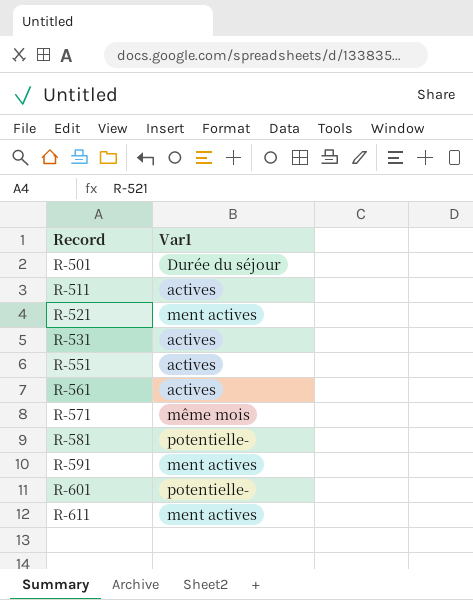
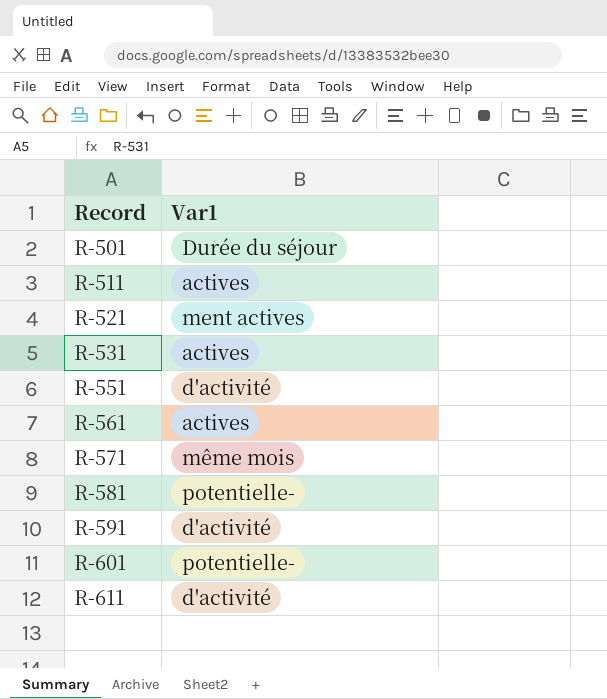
R-551 | Var1: actives -> d'activité
R-591 | Var1: ment actives -> d'activité
R-611 | Var1: ment actives -> d'activité

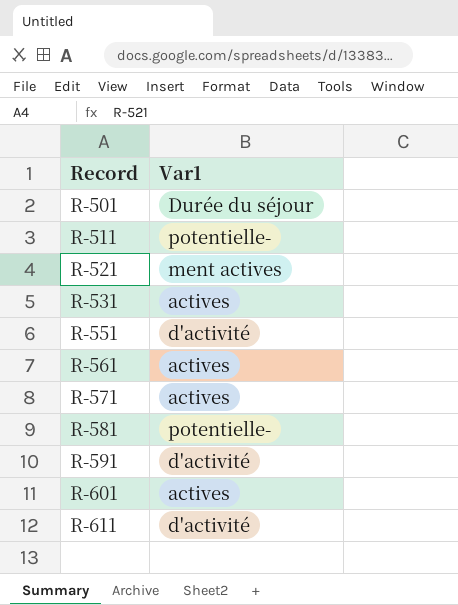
R-511 | Var1: actives -> potentielle-
R-571 | Var1: même mois -> actives
R-601 | Var1: potentielle- -> actives

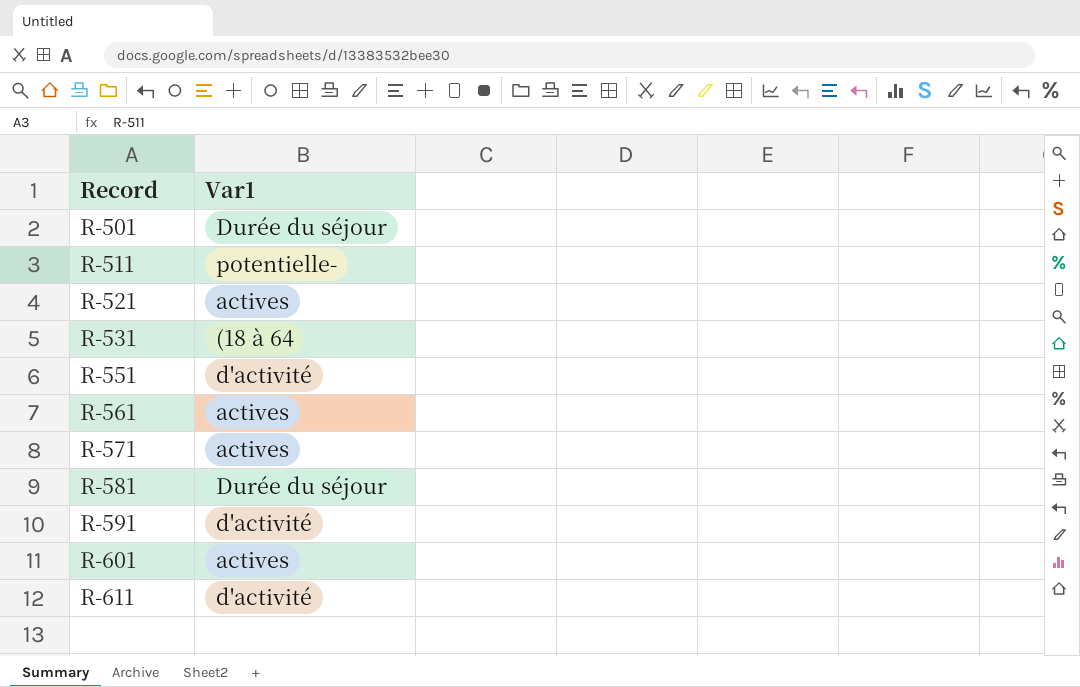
R-521 | Var1: ment actives -> actives
R-531 | Var1: actives -> (18 à 64
R-581 | Var1: potentielle- -> Durée du séjour

